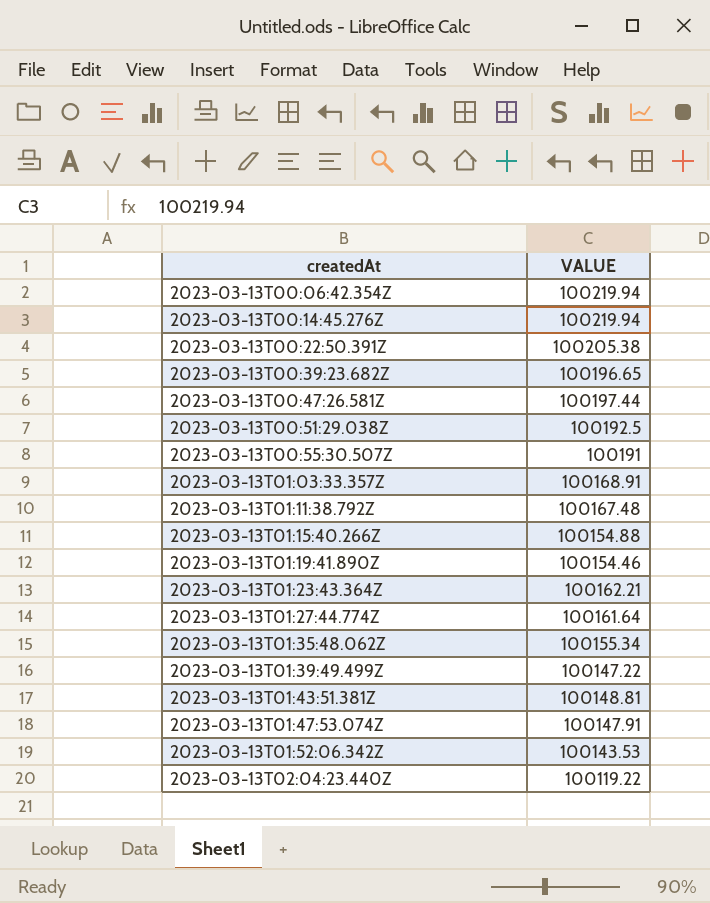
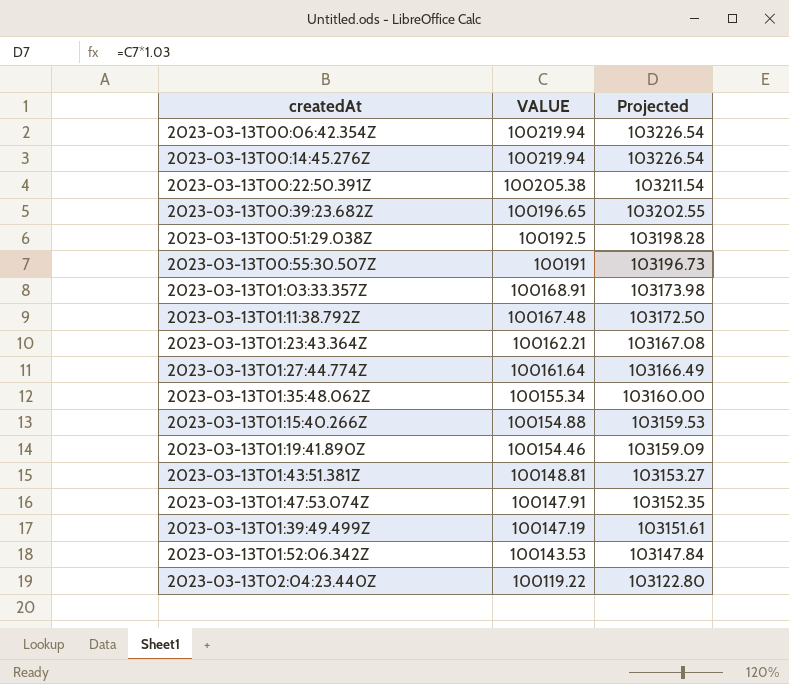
row order: createdAt ascending -> VALUE descending
column Projected | formula: none -> [VALUE] * 1.03
row 2023-03-13T00:47:26.581Z: 100197.44 -> none
2023-03-13T01:39:49.499Z | VALUE: 100147.22 -> 100147.19

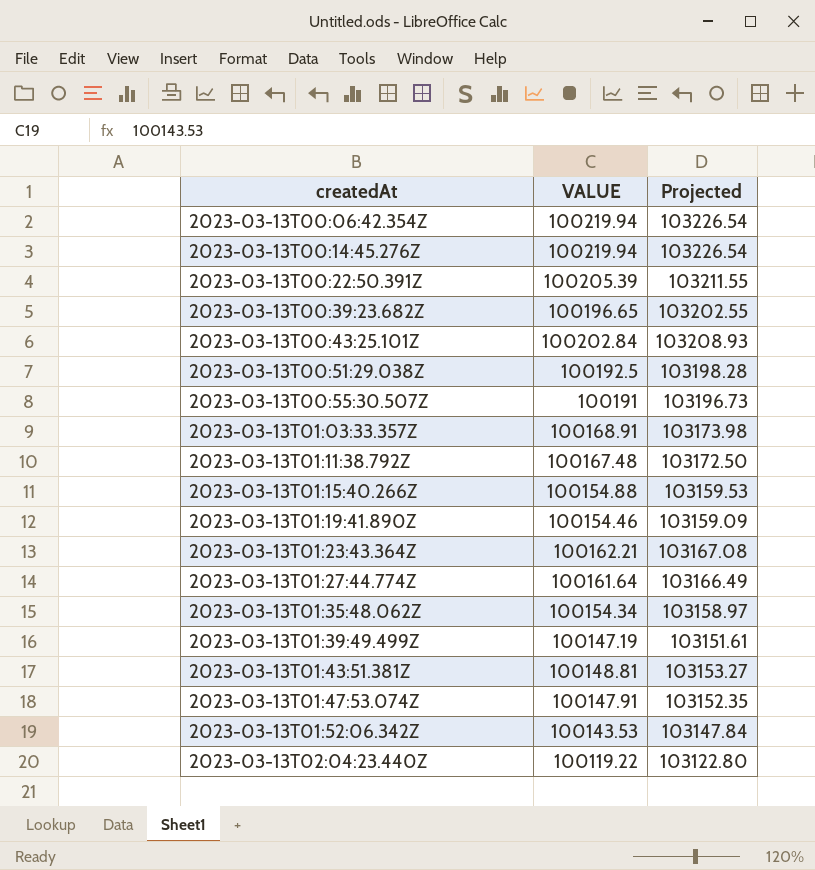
row order: VALUE descending -> createdAt ascending
2023-03-13T00:22:50.391Z | VALUE: 100205.38 -> 100205.39
2023-03-13T00:22:50.391Z | Projected: 103211.54 -> 103211.55
row 2023-03-13T00:43:25.101Z: none -> 100202.84 | 103208.93
2023-03-13T01:35:48.062Z | VALUE: 100155.34 -> 100154.34
2023-03-13T01:35:48.062Z | Projected: 103160.00 -> 103158.97

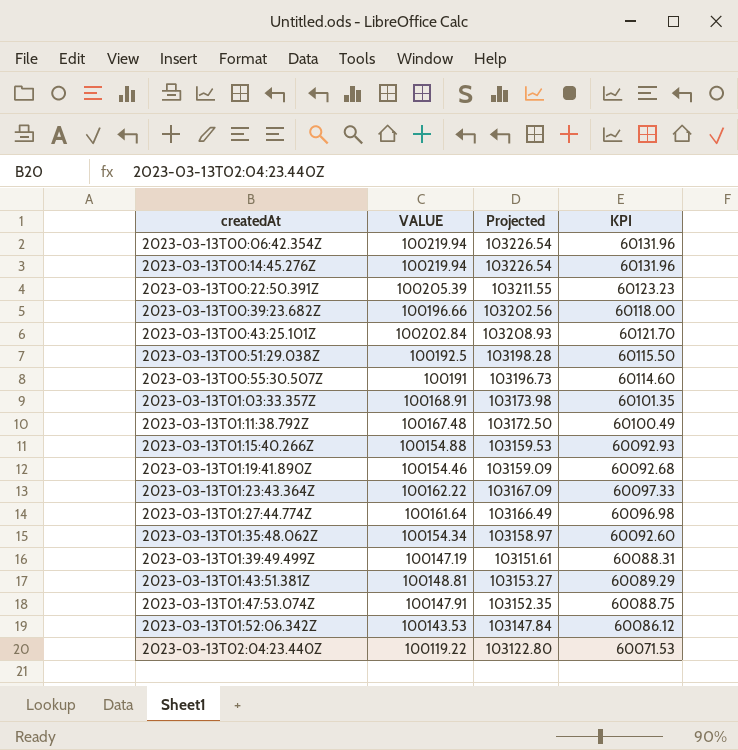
column KPI | formula: none -> [VALUE] * 0.6
2023-03-13T00:39:23.682Z | VALUE: 100196.65 -> 100196.66
2023-03-13T00:39:23.682Z | Projected: 103202.55 -> 103202.56
2023-03-13T01:23:43.364Z | VALUE: 100162.21 -> 100162.22
2023-03-13T01:23:43.364Z | Projected: 103167.08 -> 103167.09

